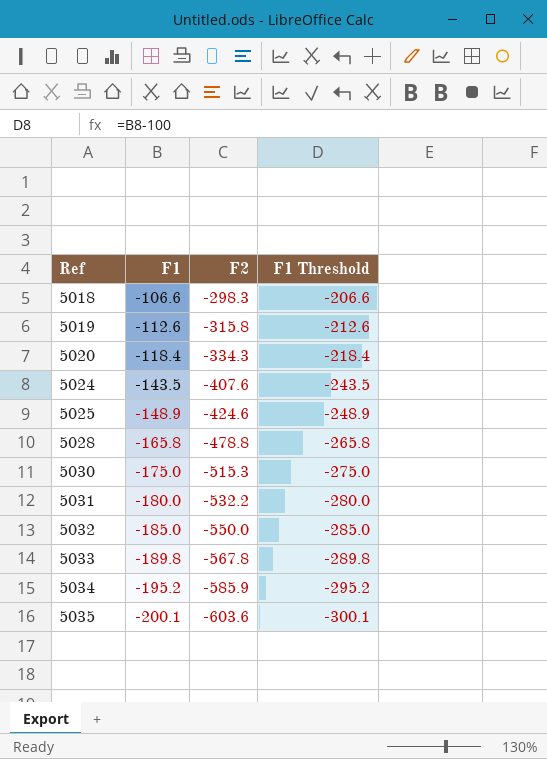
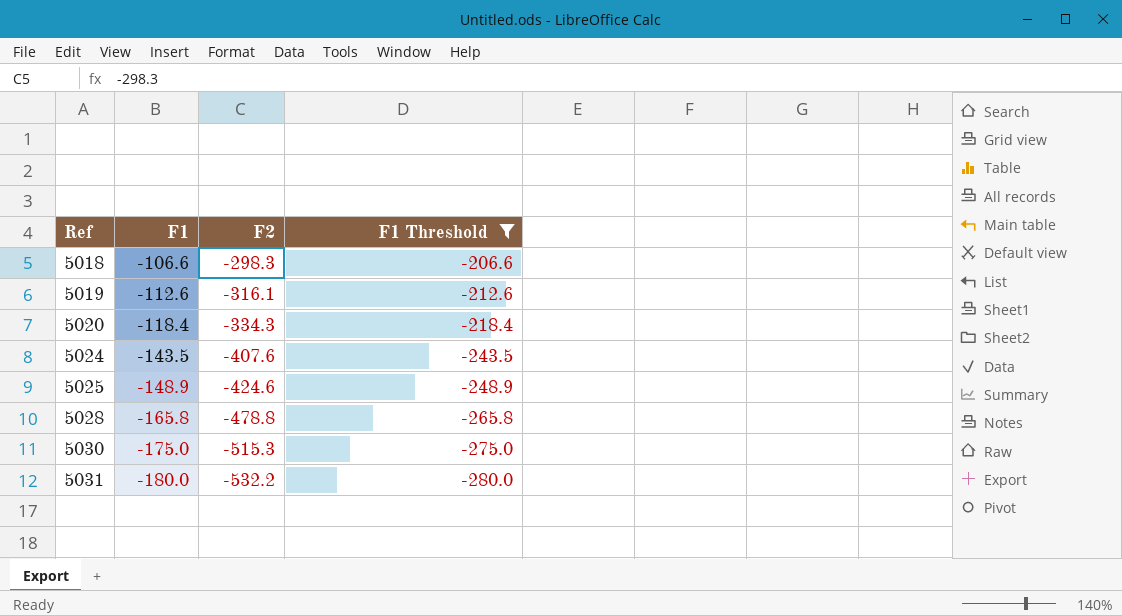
filter: none -> F1 Threshold >= -280.0
5019 | F2: -315.8 -> -316.1

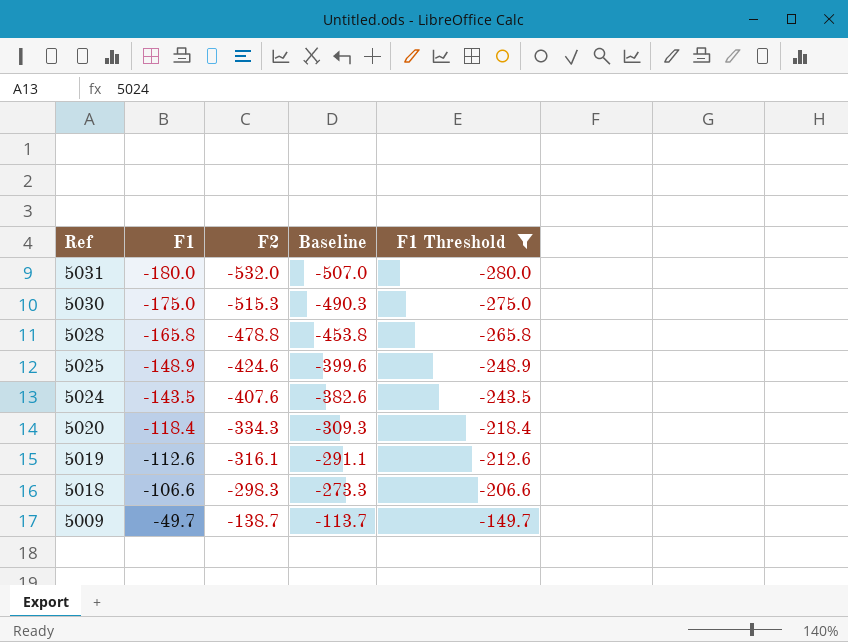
row order: Ref ascending -> Ref descending
column Baseline | formula: none -> [F2] + 25
5031 | F2: -532.2 -> -532.0
row 5009: none -> -49.7 | -138.7 | -113.7 | -149.7

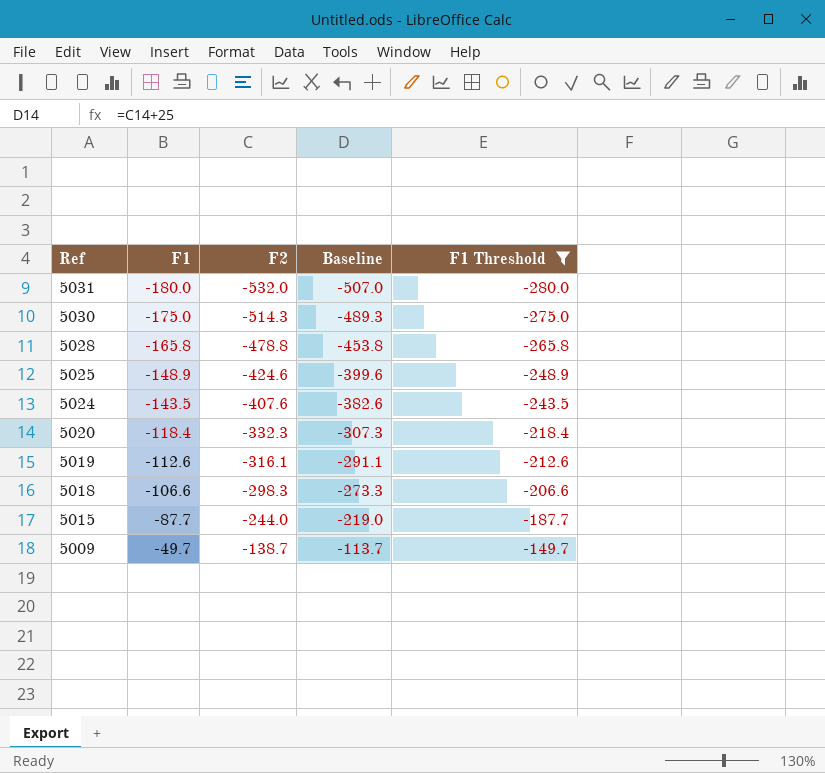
5030 | F2: -515.3 -> -514.3
5030 | Baseline: -490.3 -> -489.3
5020 | F2: -334.3 -> -332.3
5020 | Baseline: -309.3 -> -307.3
row 5015: none -> -87.7 | -244.0 | -219.0 | -187.7

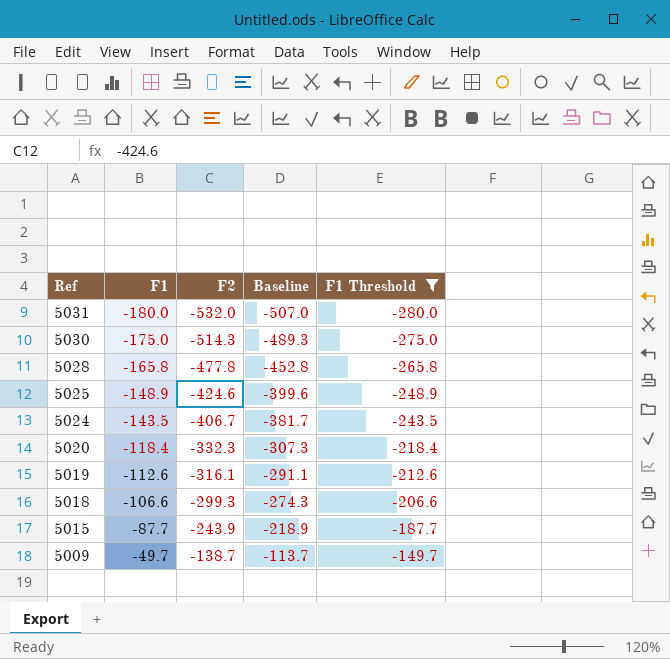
5028 | F2: -478.8 -> -477.8
5028 | Baseline: -453.8 -> -452.8
5024 | F2: -407.6 -> -406.7
5024 | Baseline: -382.6 -> -381.7
5018 | F2: -298.3 -> -299.3
5018 | Baseline: -273.3 -> -274.3
5015 | F2: -244.0 -> -243.9
5015 | Baseline: -219.0 -> -218.9

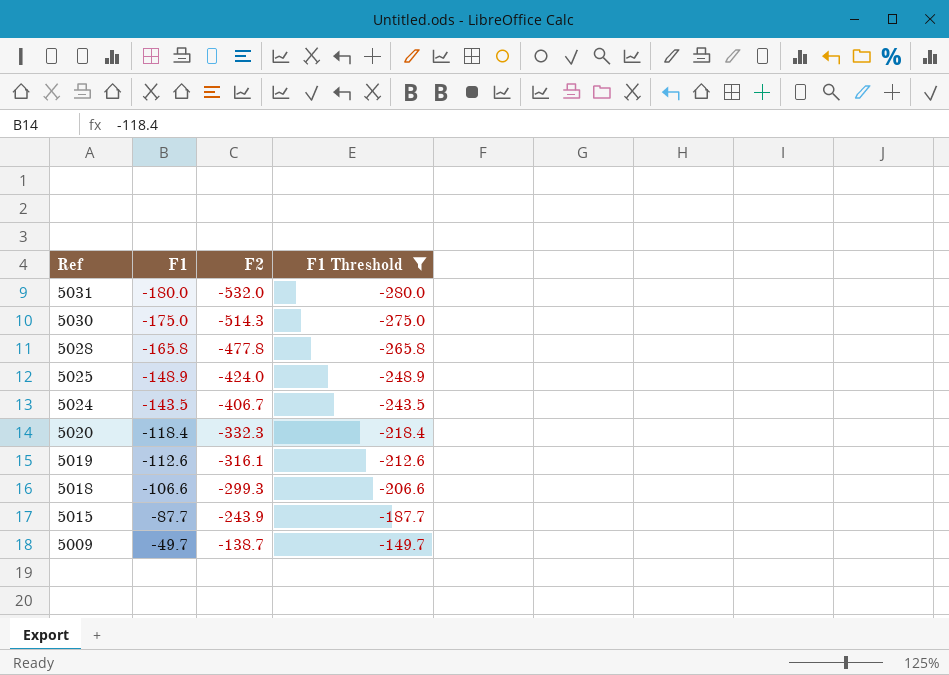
column Baseline | formula: [F2] + 25 -> none
5025 | F2: -424.6 -> -424.0

